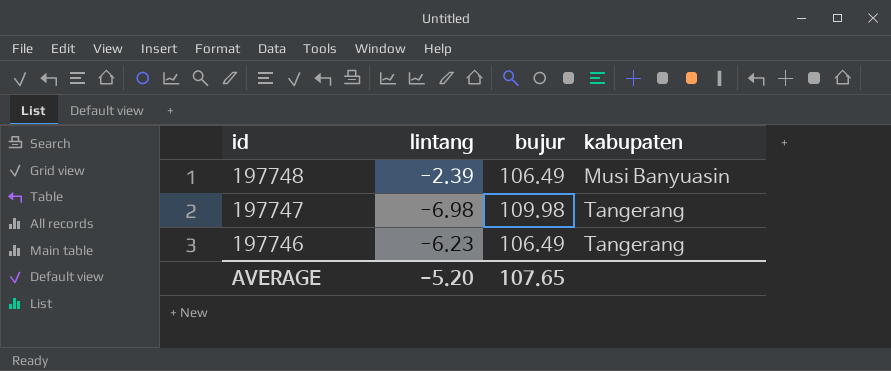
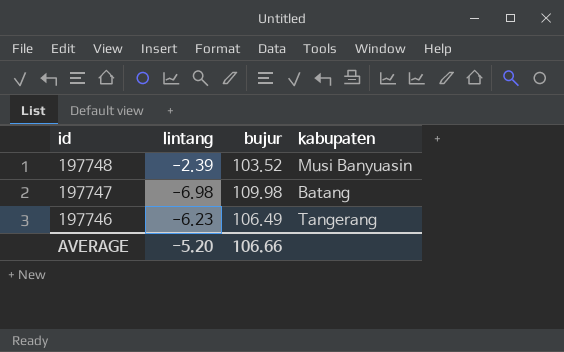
197748 | bujur: 106.49 -> 103.52
197747 | kabupaten: Tangerang -> Batang
AVERAGE | bujur: 107.65 -> 106.66

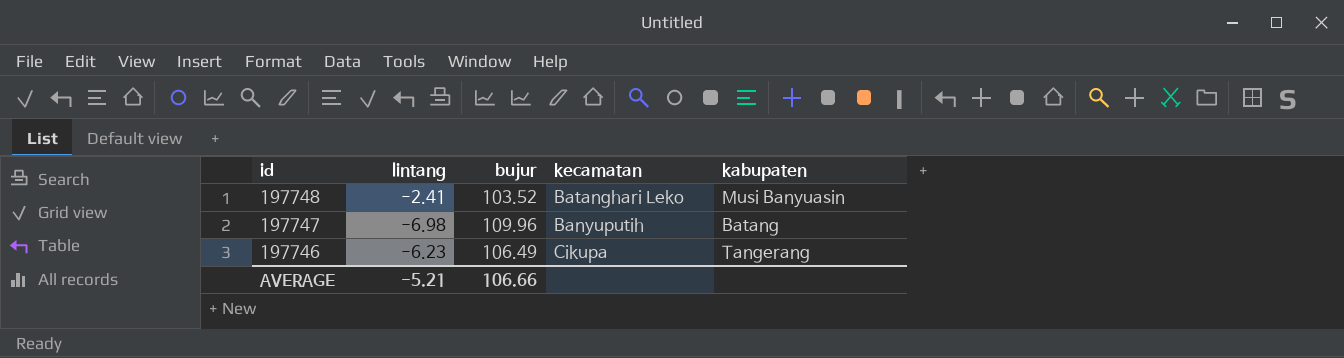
column kecamatan | position: none -> 4
197748 | lintang: -2.39 -> -2.41
197747 | bujur: 109.98 -> 109.96
AVERAGE | lintang: -5.20 -> -5.21

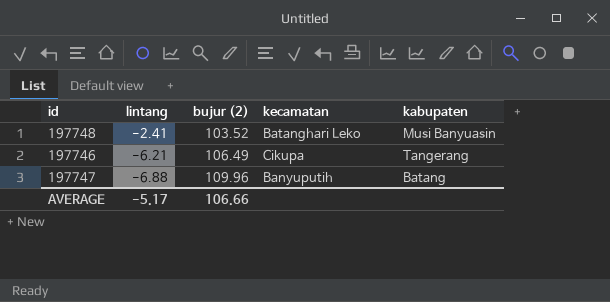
row order: id descending -> lintang descending
column name: bujur -> bujur (2)
197746 | lintang: -6.23 -> -6.21
197747 | lintang: -6.98 -> -6.88
AVERAGE | lintang: -5.21 -> -5.17

